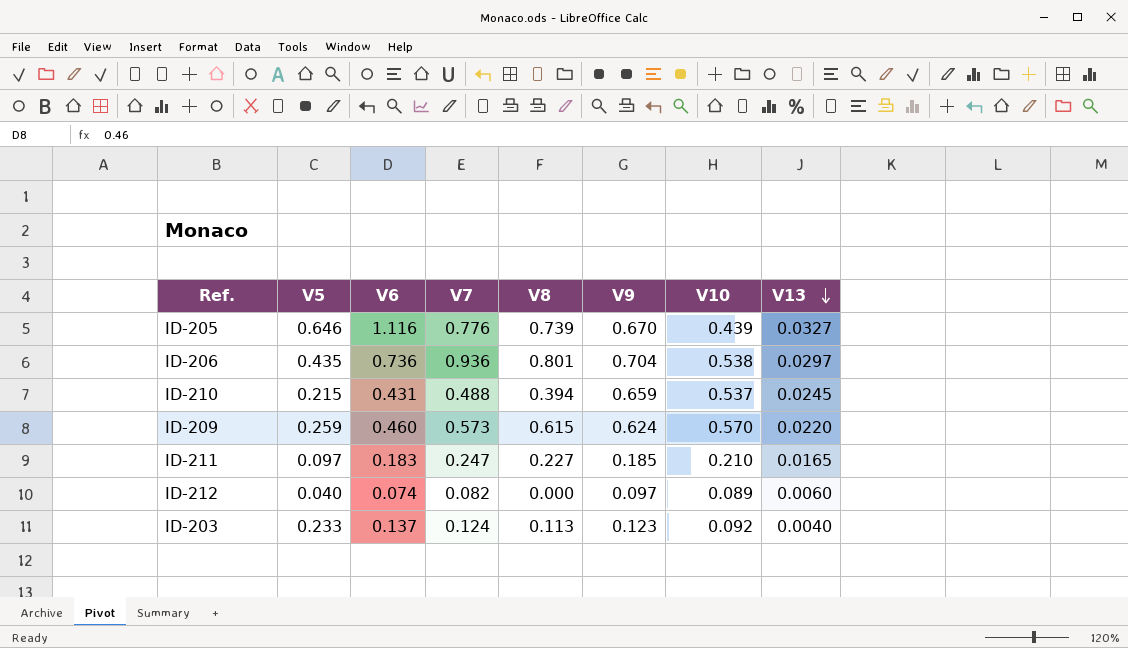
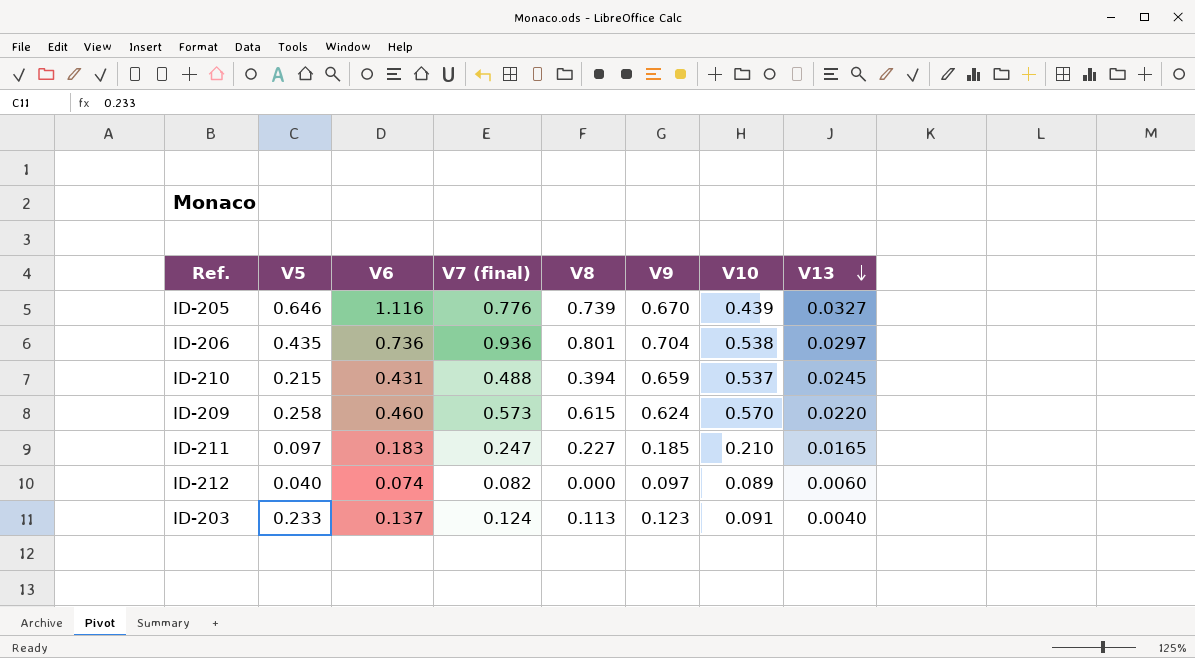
column name: V7 -> V7 (final)
ID-209 | V5: 0.259 -> 0.258
ID-203 | V10: 0.092 -> 0.091

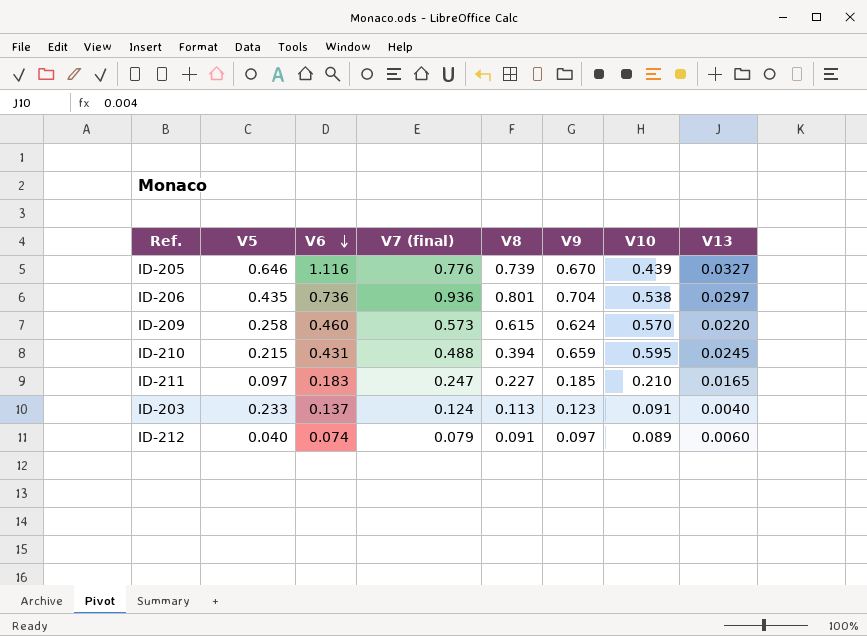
row order: V13 descending -> V6 descending
ID-210 | V10: 0.537 -> 0.595
ID-212 | V7 (final): 0.082 -> 0.079
ID-212 | V8: 0.000 -> 0.091

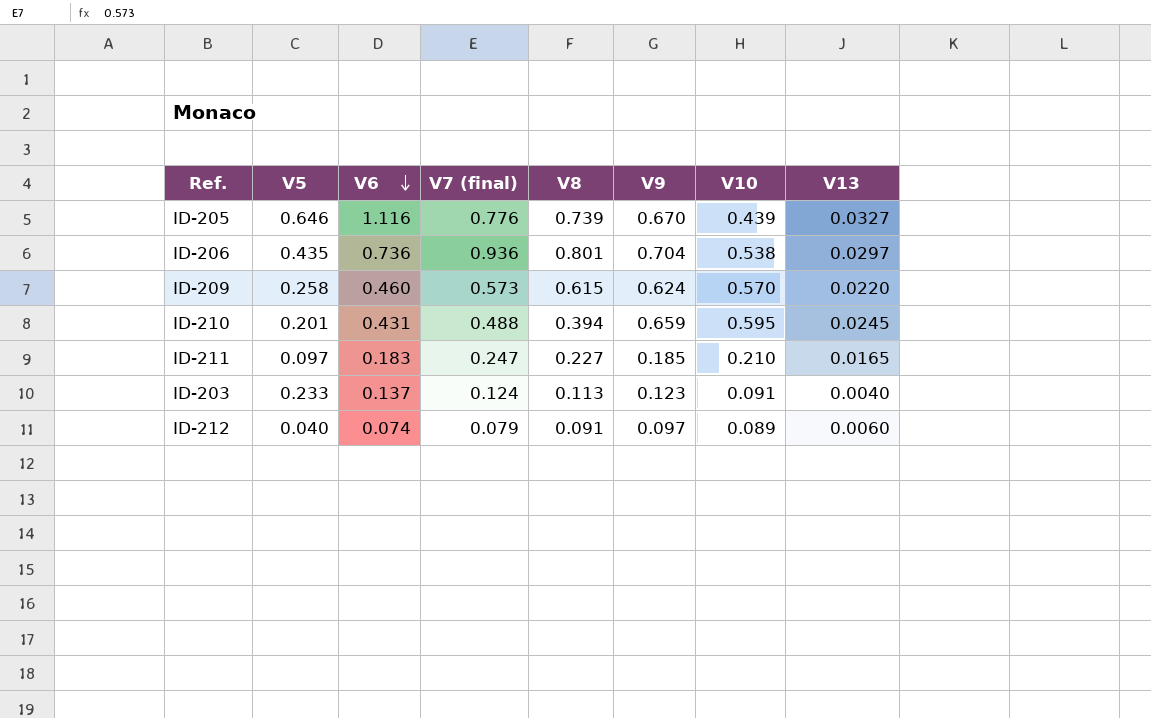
ID-210 | V5: 0.215 -> 0.201

